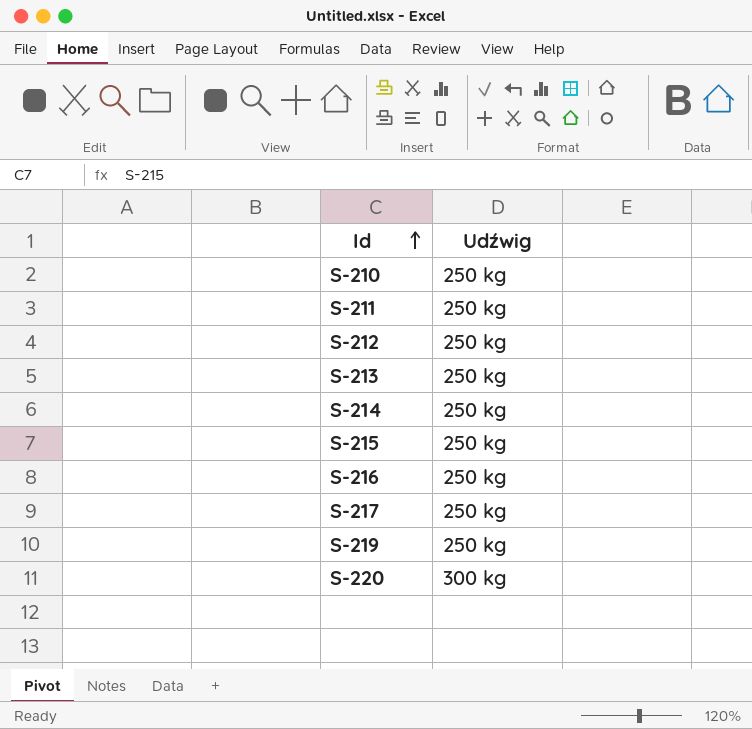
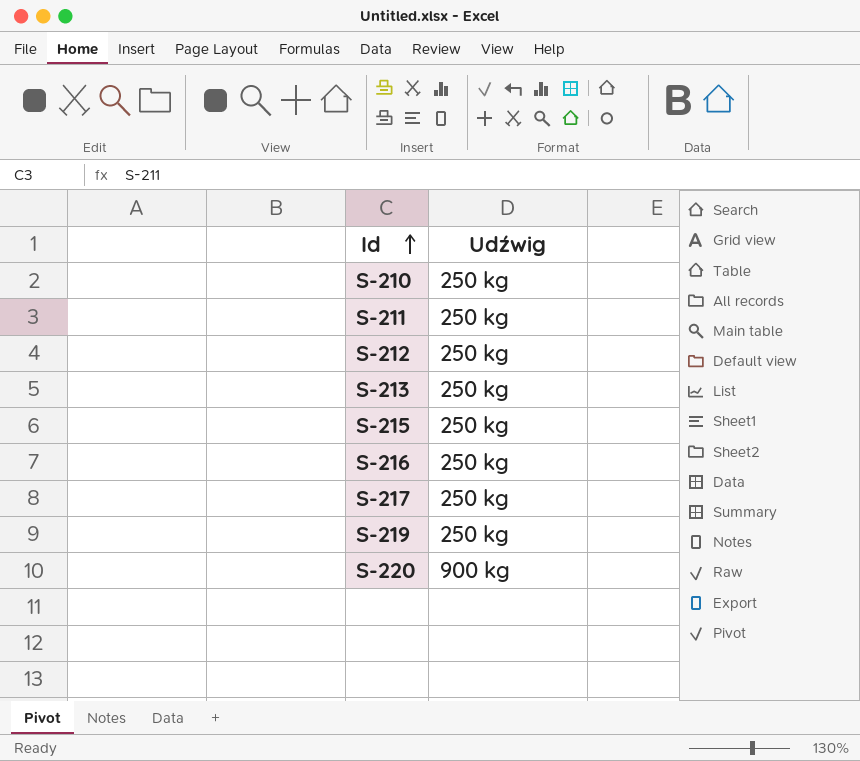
row S-214: 250 kg -> none
S-220 | Udźwig: 300 kg -> 900 kg

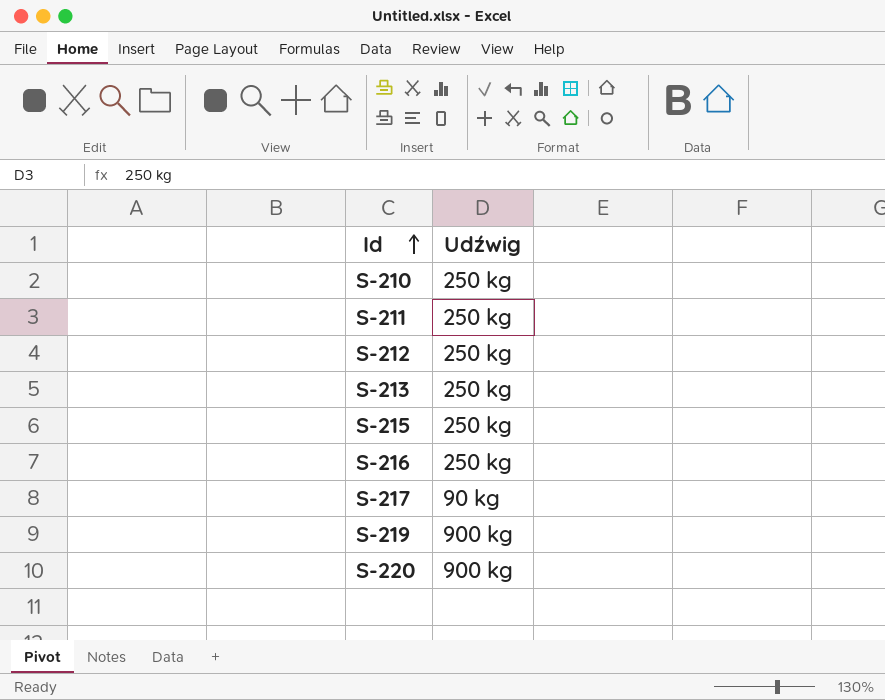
S-217 | Udźwig: 250 kg -> 90 kg
S-219 | Udźwig: 250 kg -> 900 kg

